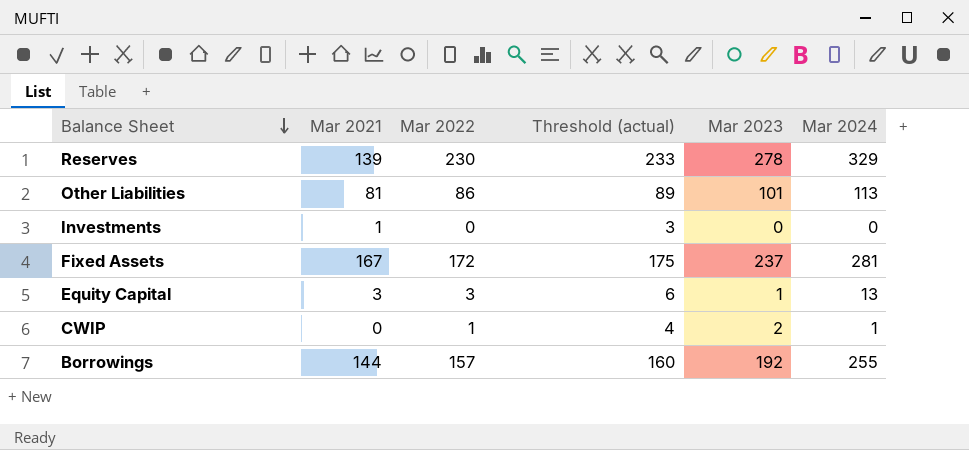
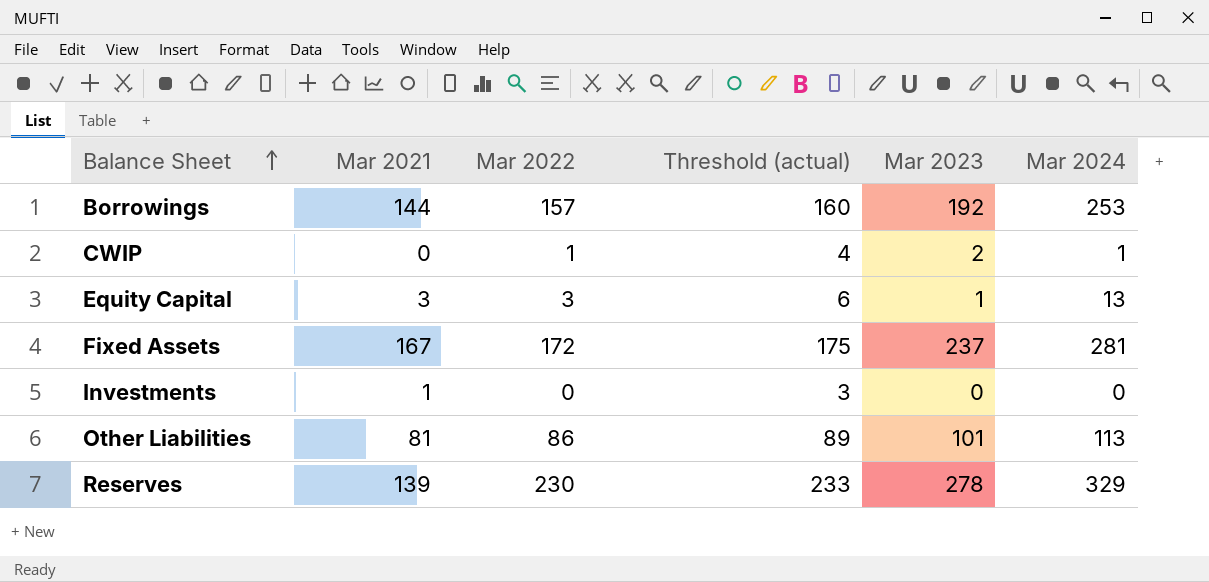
row order: Balance Sheet descending -> Balance Sheet ascending
Borrowings | Mar 2024: 255 -> 253

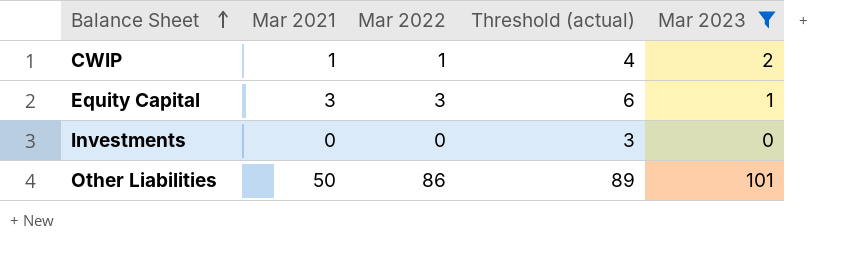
filter: none -> Mar 2023 <= 101
column Mar 2024 | position: 6 -> none
CWIP | Mar 2021: 0 -> 1
Investments | Mar 2021: 1 -> 0
Other Liabilities | Mar 2021: 81 -> 50

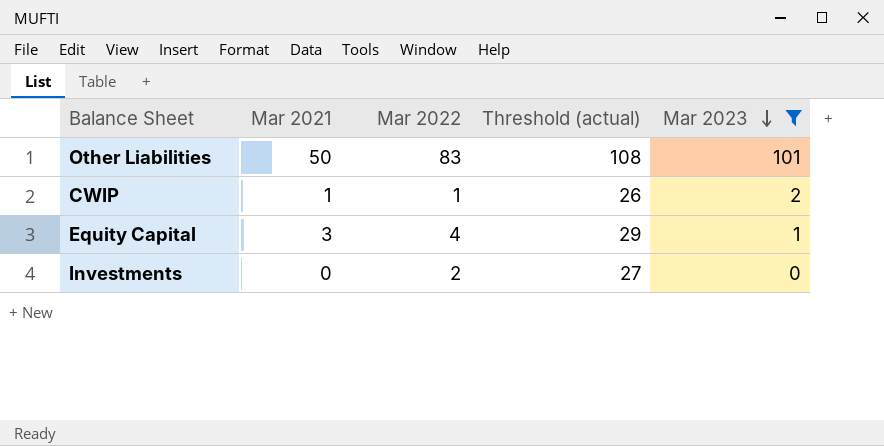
row order: Balance Sheet ascending -> Mar 2023 descending
column Threshold (actual) | formula: [Mar 2022] + 3 -> [Mar 2022] + 25
Other Liabilities | Mar 2022: 86 -> 83
Equity Capital | Mar 2022: 3 -> 4
Investments | Mar 2022: 0 -> 2

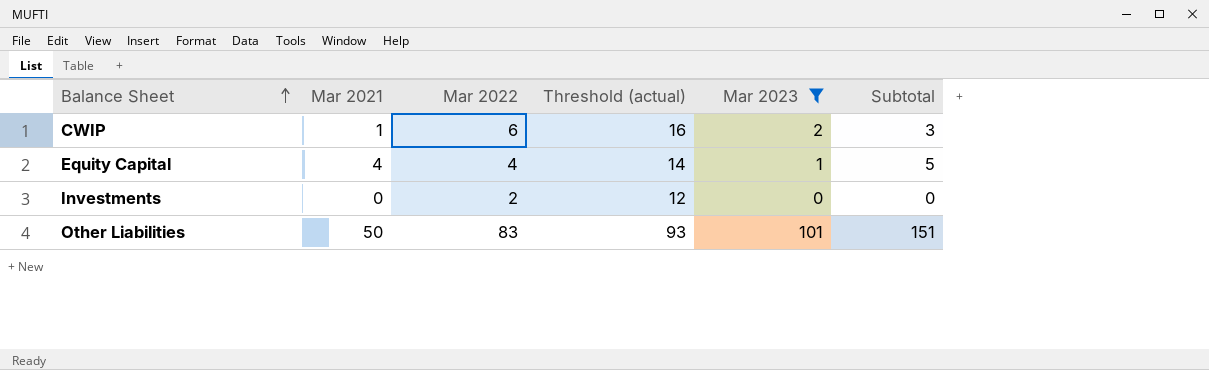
row order: Mar 2023 descending -> Balance Sheet ascending
column Threshold (actual) | formula: [Mar 2022] + 25 -> [Mar 2022] + 10
column Subtotal | formula: none -> [Mar 2021] + [Mar 2023]
CWIP | Mar 2022: 1 -> 6
Equity Capital | Mar 2021: 3 -> 4

